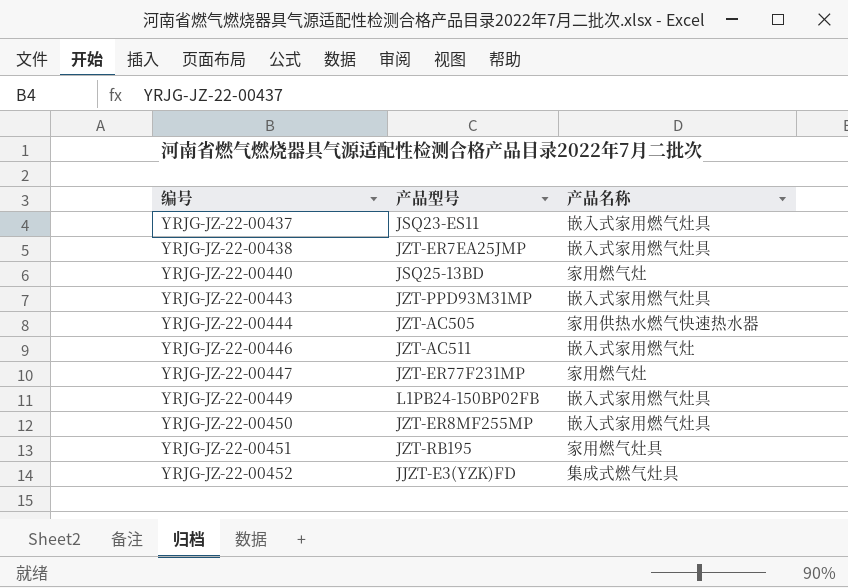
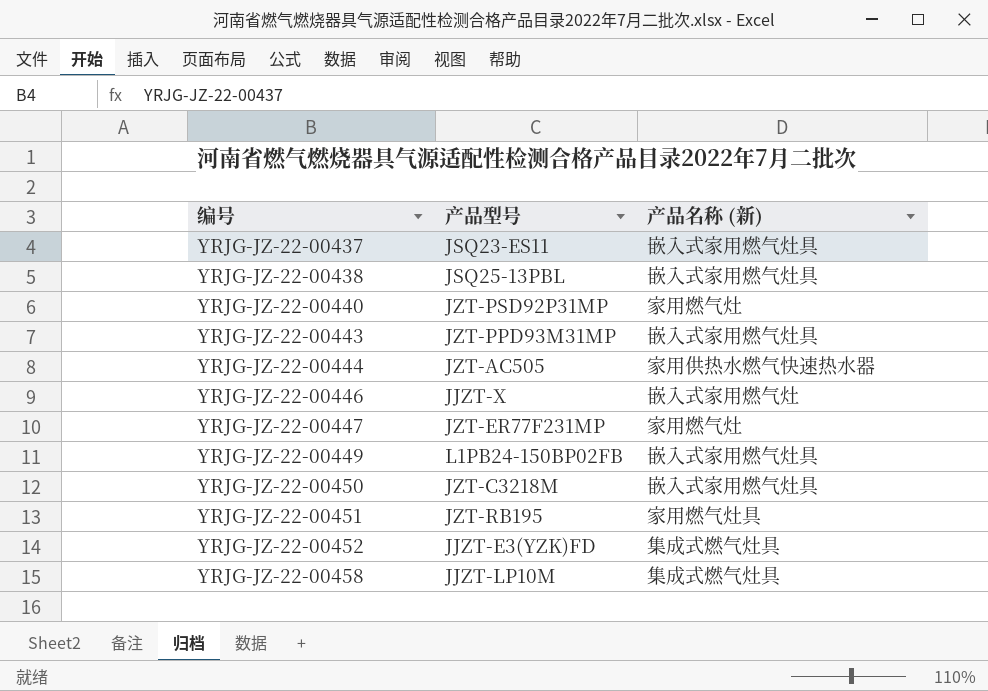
column name: 产品名称 -> 产品名称 (新)
YRJG-JZ-22-00438 | 产品型号: JZT-ER7EA25JMP -> JSQ25-13PBL
YRJG-JZ-22-00440 | 产品型号: JSQ25-13BD -> JZT-PSD92P31MP
YRJG-JZ-22-00446 | 产品型号: JZT-AC511 -> JJZT-X
YRJG-JZ-22-00450 | 产品型号: JZT-ER8MF255MP -> JZT-C3218M
row YRJG-JZ-22-00458: none -> JJZT-LP10M | 集成式燃气灶具

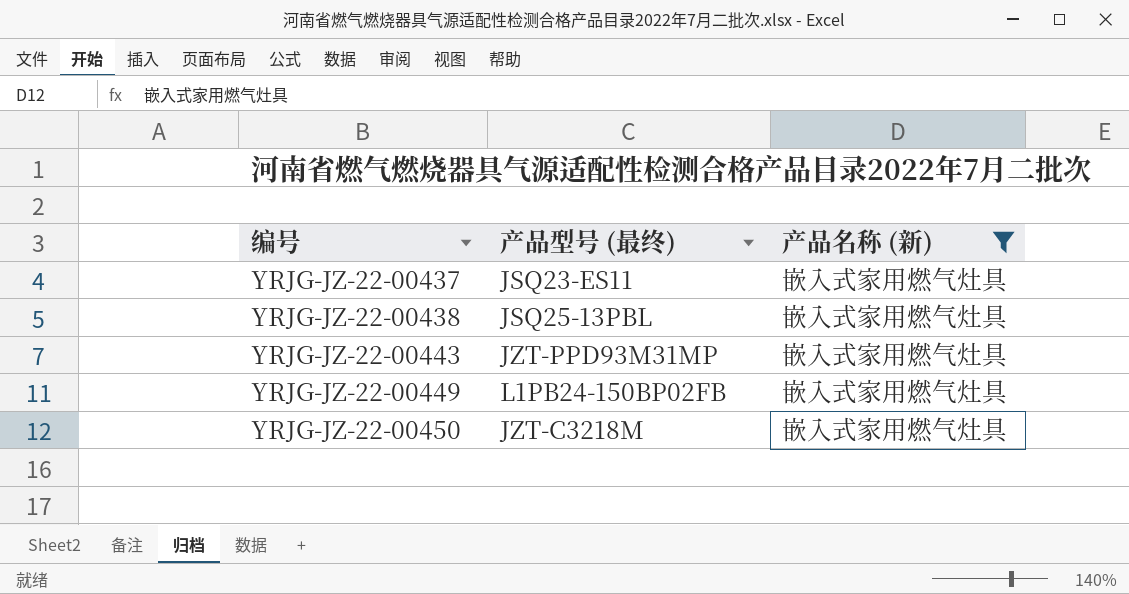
filter: none -> 产品名称 (新) = 嵌入式家用燃气灶具
column name: 产品型号 -> 产品型号 (最终)

